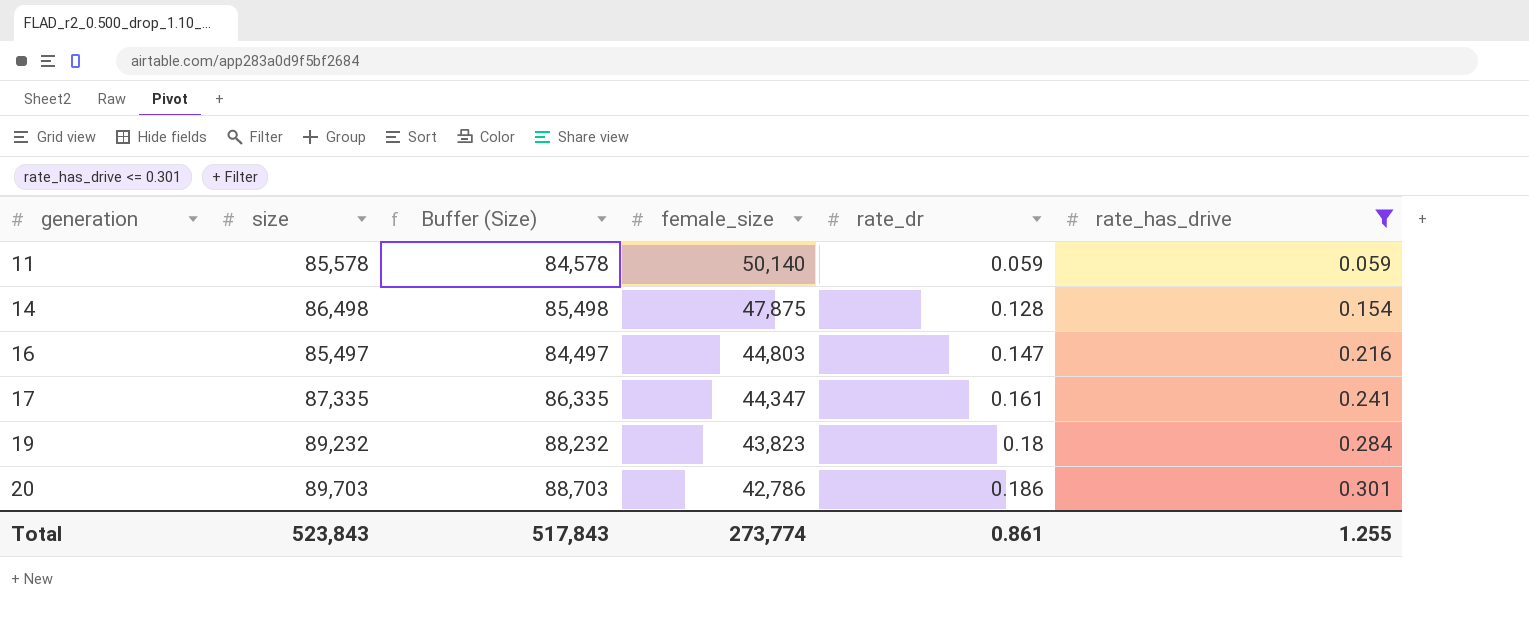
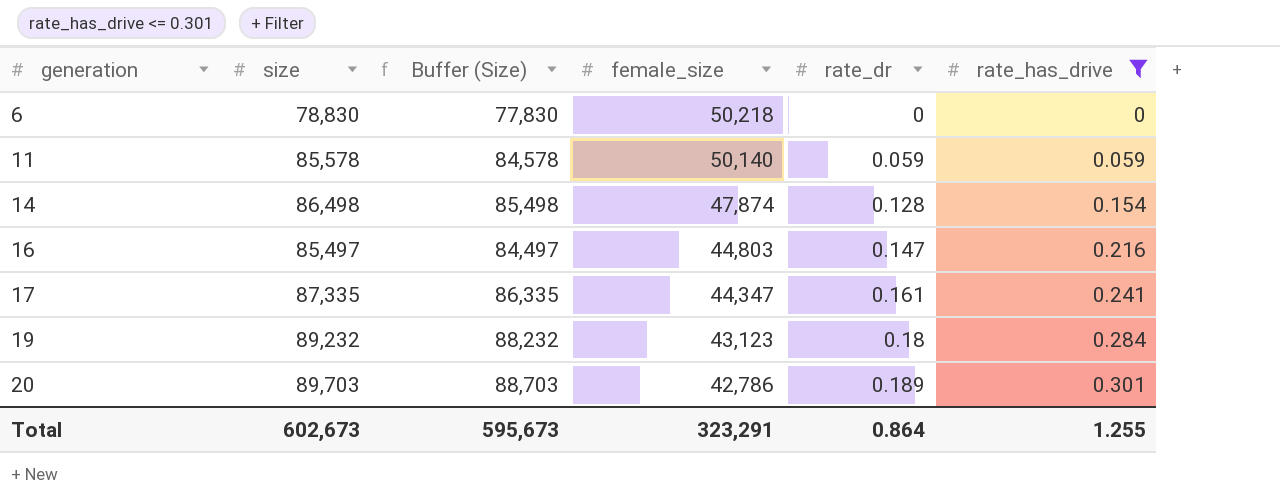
row 6: none -> 78,830 | 77,830 | 50,218 | 0 | 0
14 | female_size: 47,875 -> 47,874
19 | female_size: 43,823 -> 43,123
20 | rate_dr: 0.186 -> 0.189
Total | size: 523,843 -> 602,673
Total | Buffer (Size): 517,843 -> 595,673
Total | female_size: 273,774 -> 323,291
Total | rate_dr: 0.861 -> 0.864

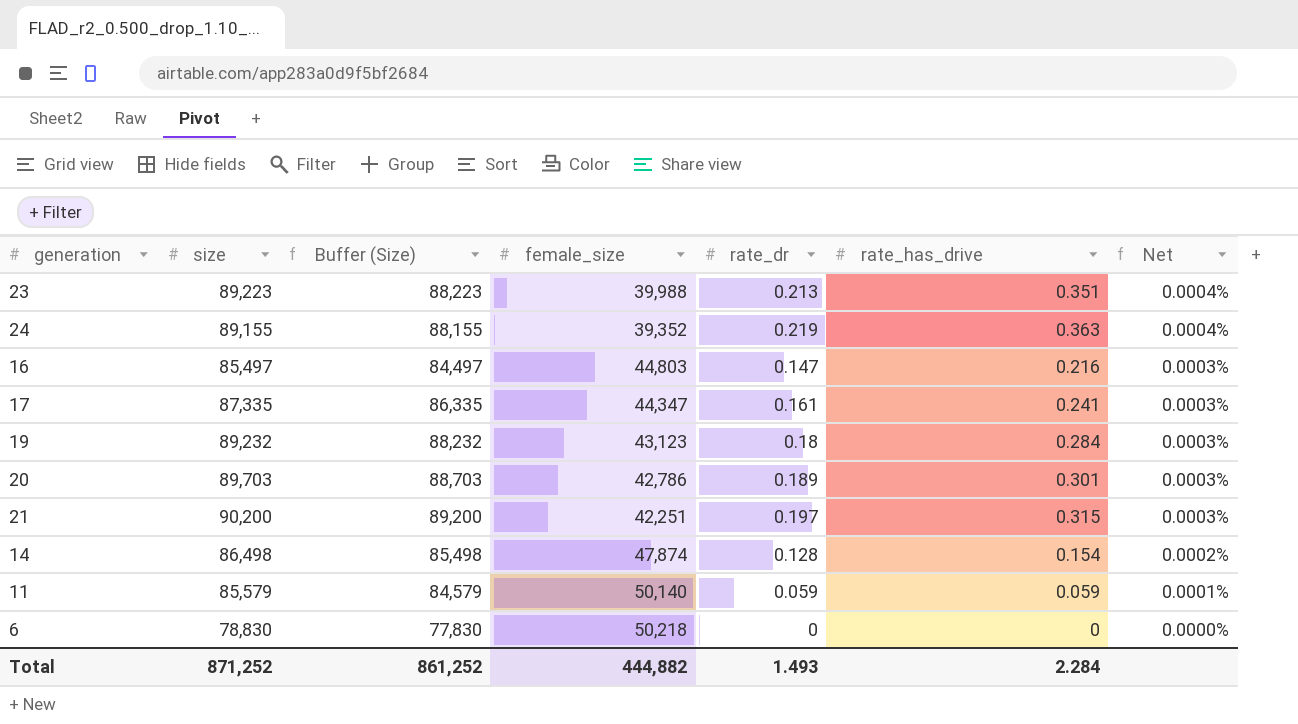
filter: rate_has_drive <= 0.301 -> none
row order: generation ascending -> Net descending
column Net | formula: none -> [rate_has_drive] / [size]
11 | size: 85,578 -> 85,579
11 | Buffer (Size): 84,578 -> 84,579
Total | size: 602,673 -> 871,252
Total | Buffer (Size): 595,673 -> 861,252
Total | female_size: 323,291 -> 444,882
Total | rate_dr: 0.864 -> 1.493
Total | rate_has_drive: 1.255 -> 2.284

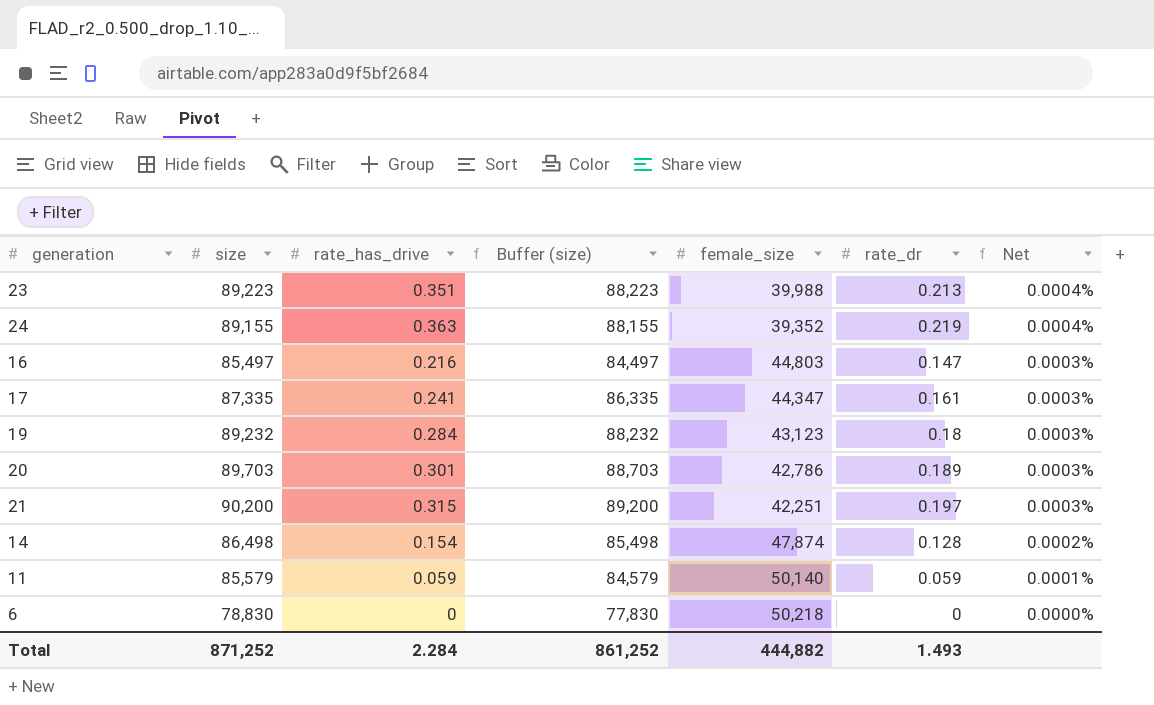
column rate_has_drive | position: 6 -> 3
column name: Buffer (Size) -> Buffer (size)

